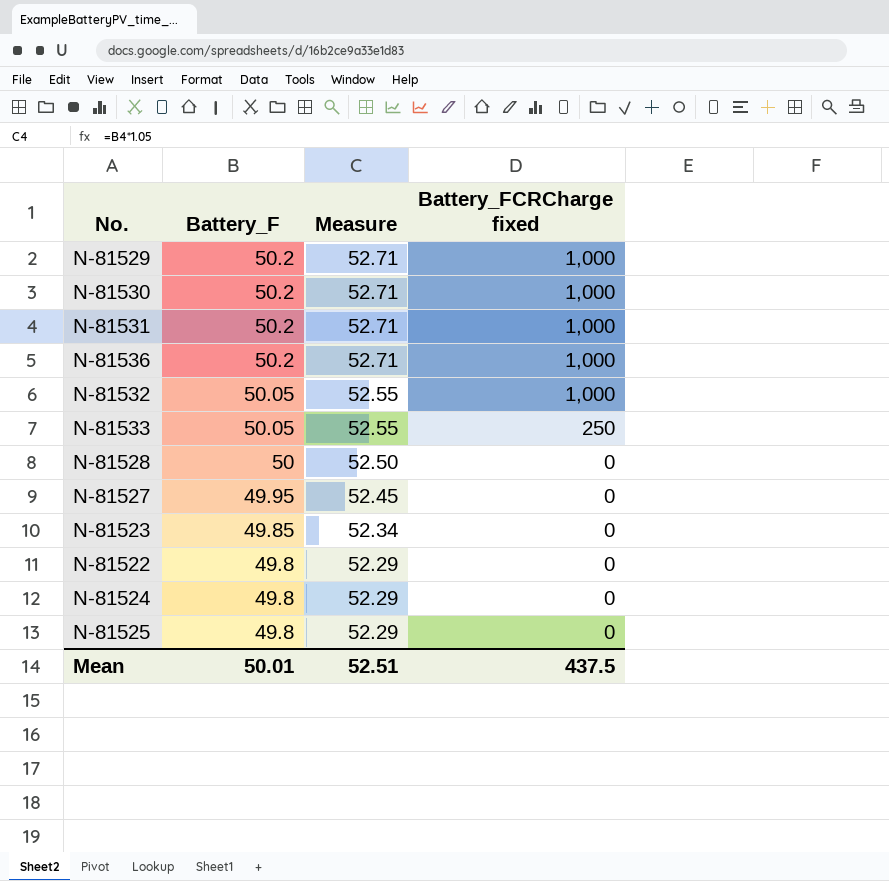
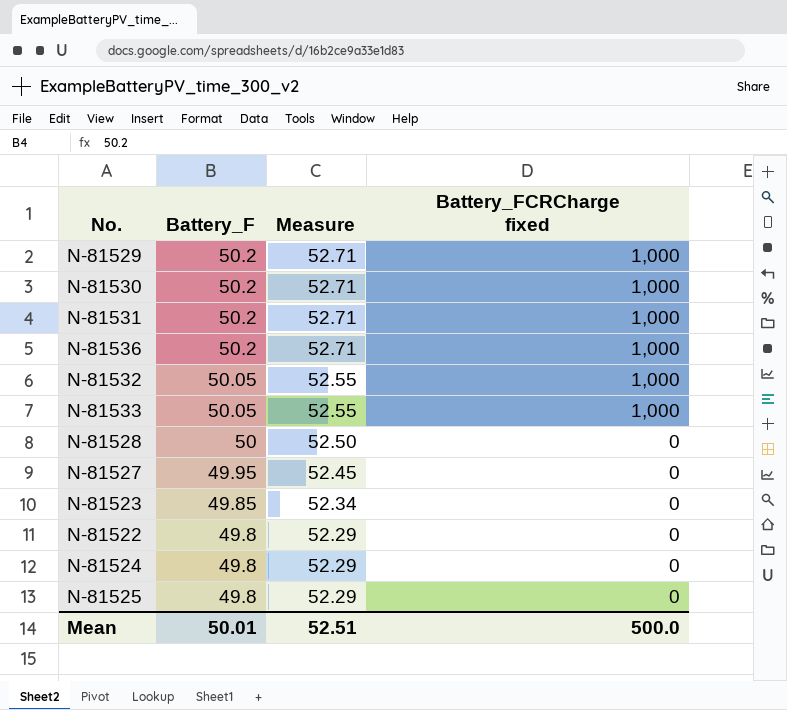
N-81533 | Battery_FCRCharge fixed: 250 -> 1,000
Mean | Battery_FCRCharge fixed: 437.5 -> 500.0

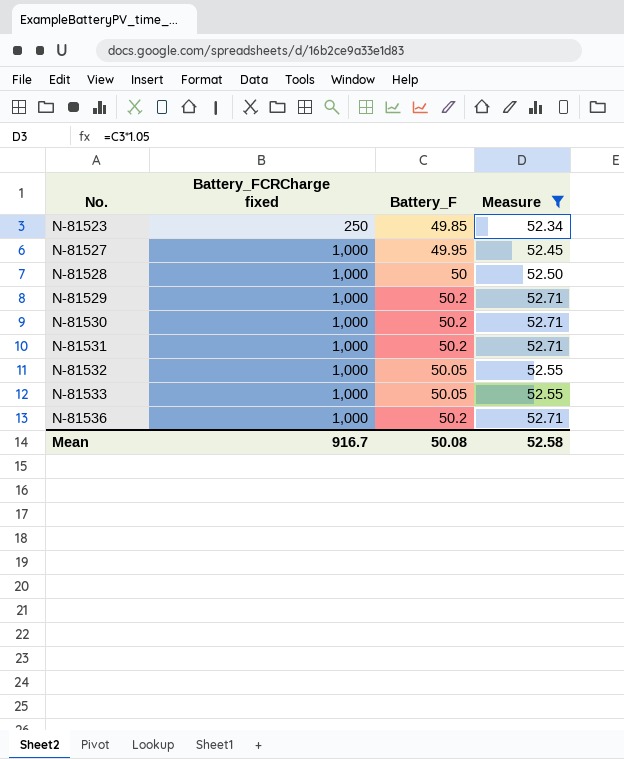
filter: none -> Measure != 52.29
row order: Battery_F descending -> No. ascending
column Battery_FCRCharge fixed | position: 4 -> 2
N-81523 | Battery_FCRCharge fixed: 0 -> 250
N-81527 | Battery_FCRCharge fixed: 0 -> 1,000
N-81528 | Battery_FCRCharge fixed: 0 -> 1,000
Mean | Battery_FCRCharge fixed: 500.0 -> 916.7
Mean | Battery_F: 50.01 -> 50.08
Mean | Measure: 52.51 -> 52.58

